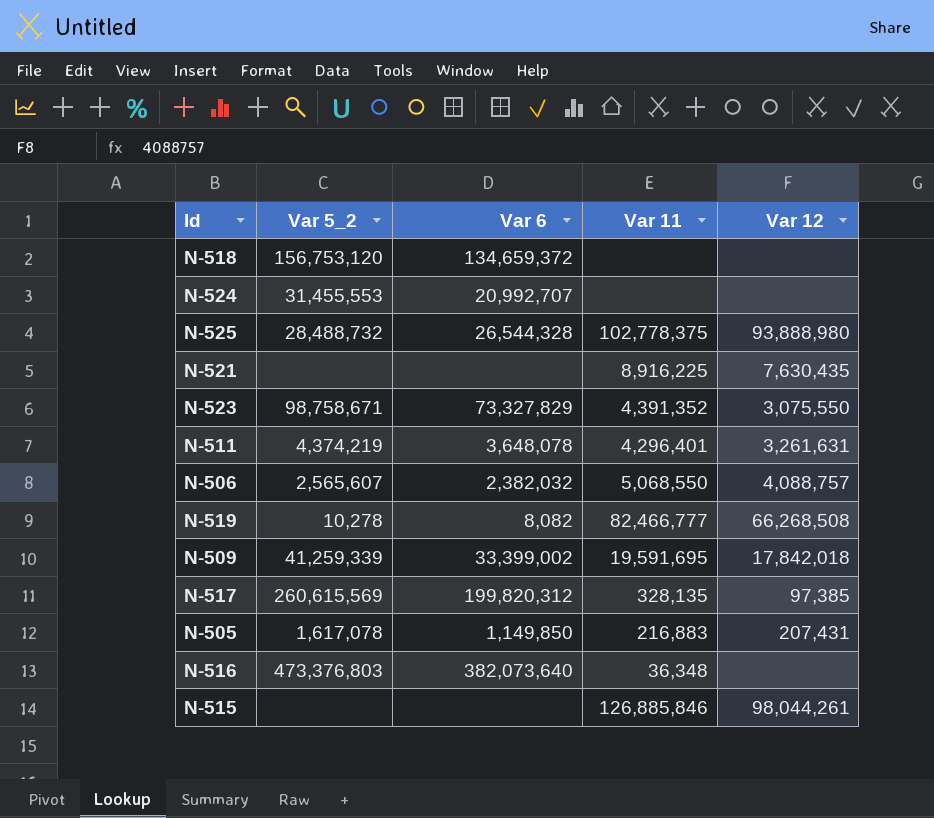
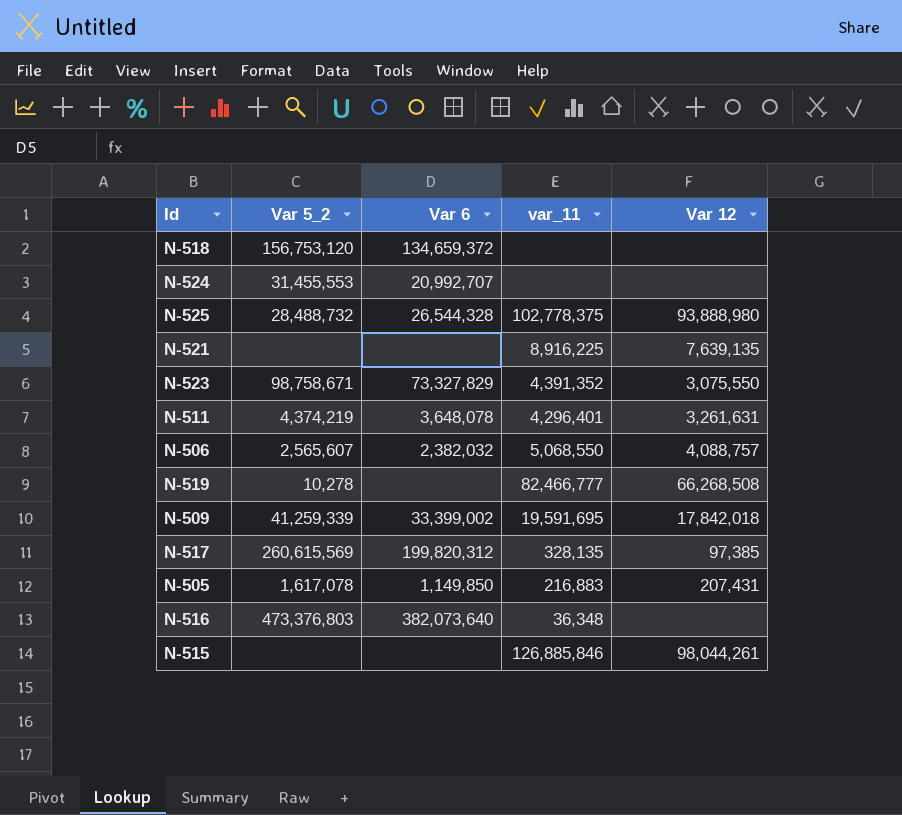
column name: Var 11 -> var_11
N-521 | Var 12: 7,630,435 -> 7,639,135
N-519 | Var 6: 8,082 -> none

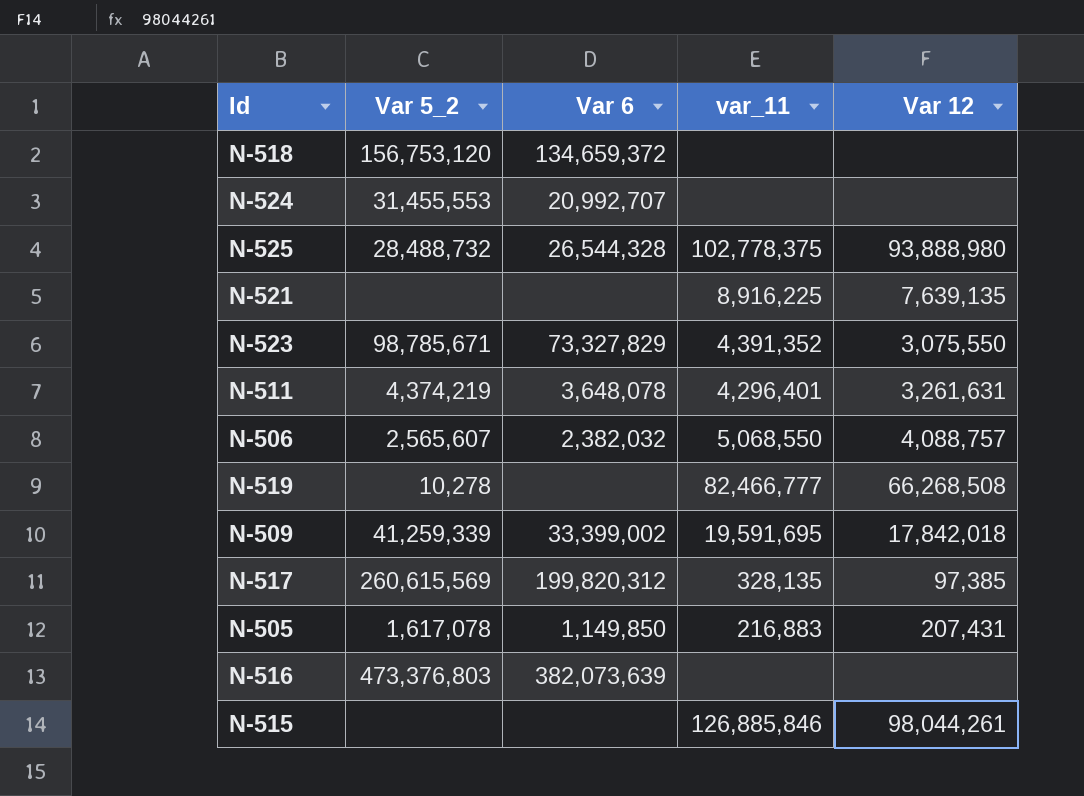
N-523 | Var 5_2: 98,758,671 -> 98,785,671
N-516 | Var 6: 382,073,640 -> 382,073,639
N-516 | var_11: 36,348 -> none

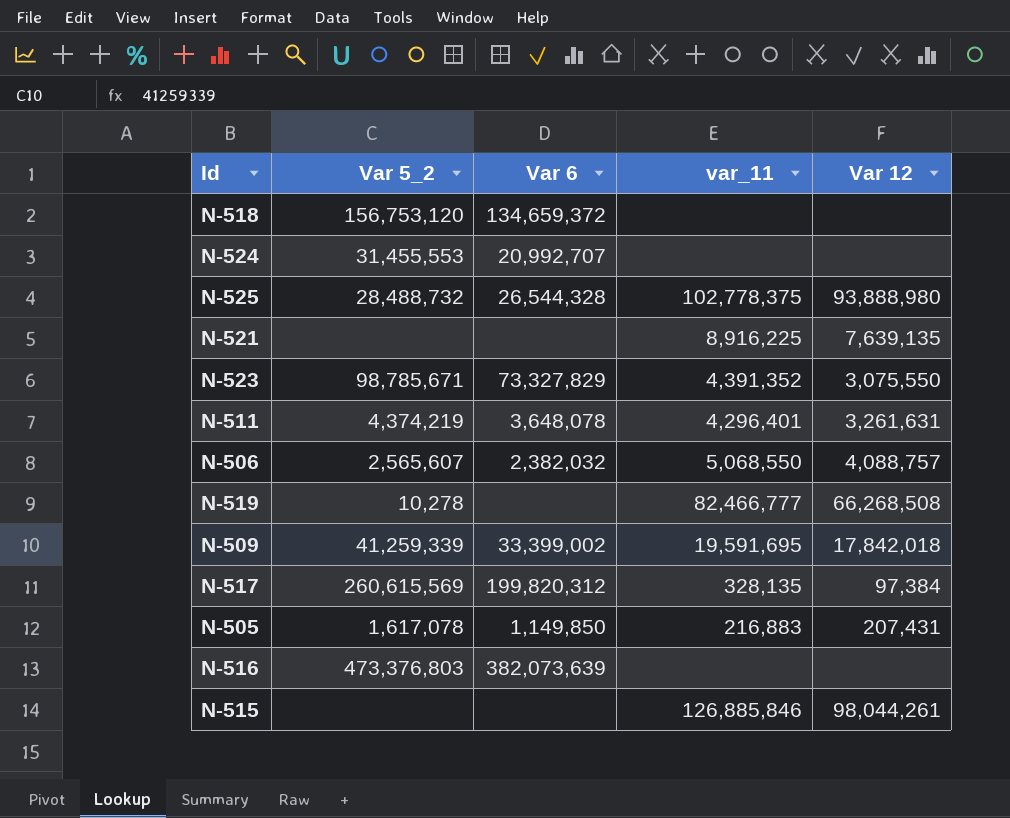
N-517 | Var 12: 97,385 -> 97,384

